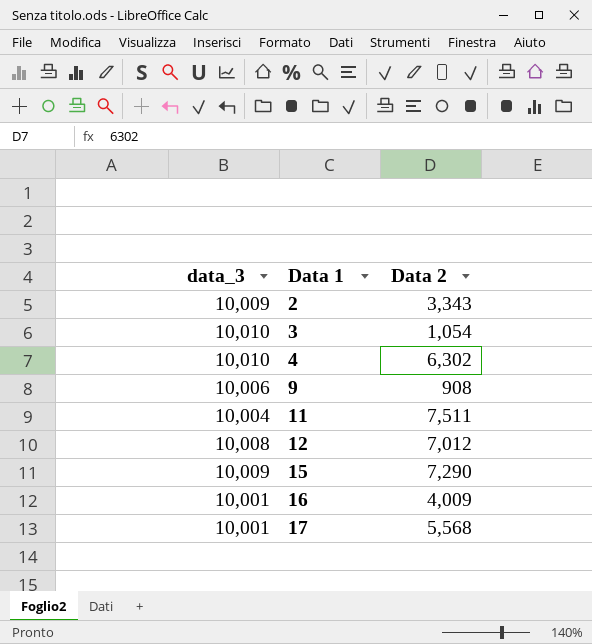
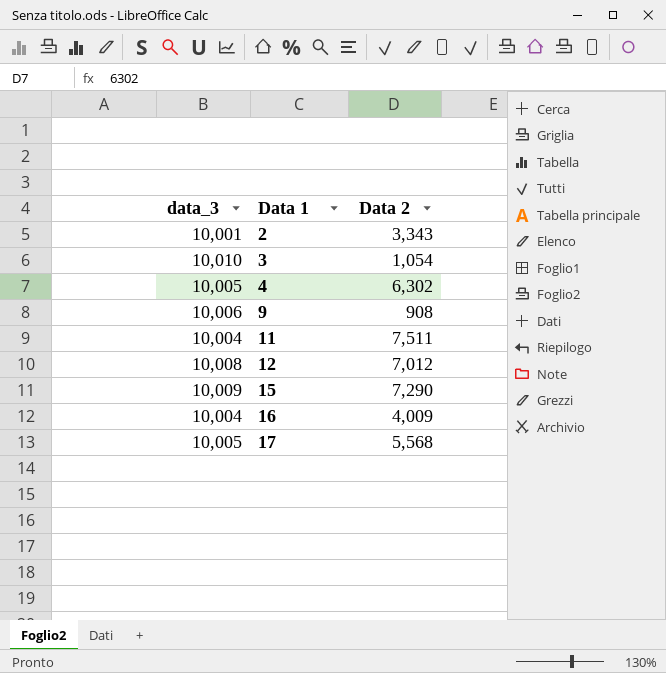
2 | data_3: 10,009 -> 10,001
4 | data_3: 10,010 -> 10,005
16 | data_3: 10,001 -> 10,004
17 | data_3: 10,001 -> 10,005

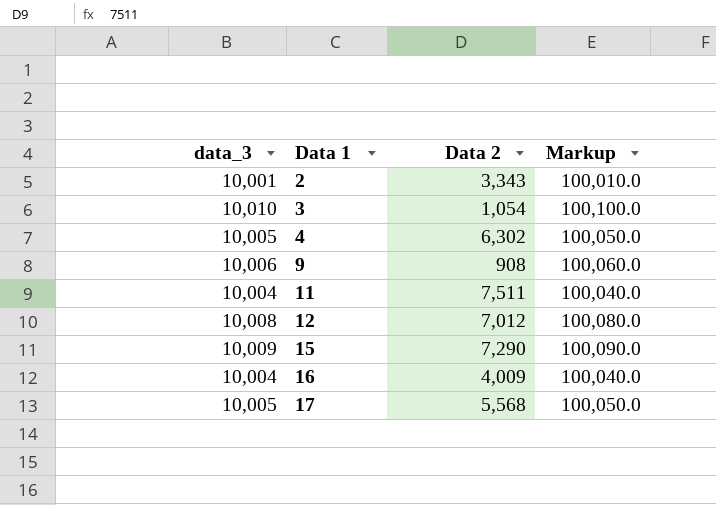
column Markup | formula: none -> [data_3] * 10

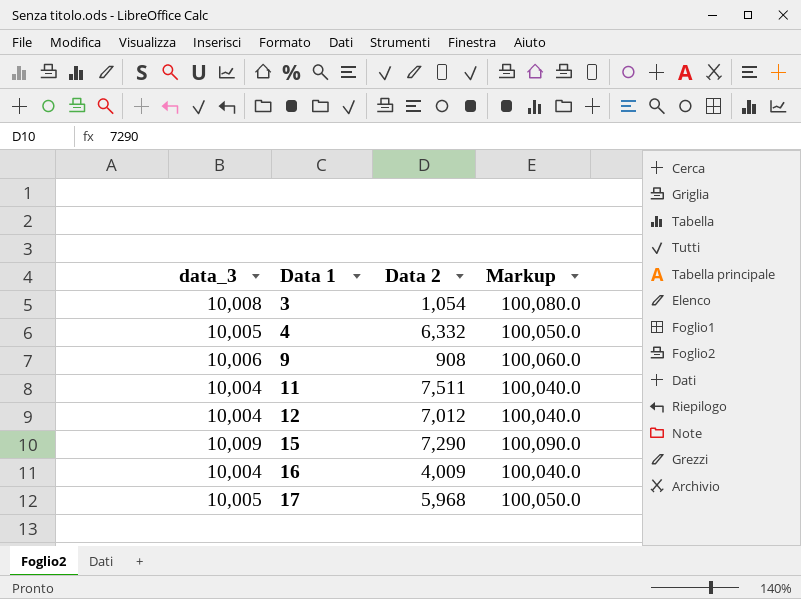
row 2: 10,001 | 3,343 | 100,010.0 -> none
3 | data_3: 10,010 -> 10,008
3 | Markup: 100,100.0 -> 100,080.0
4 | Data 2: 6,302 -> 6,332
12 | data_3: 10,008 -> 10,004
12 | Markup: 100,080.0 -> 100,040.0
17 | Data 2: 5,568 -> 5,968

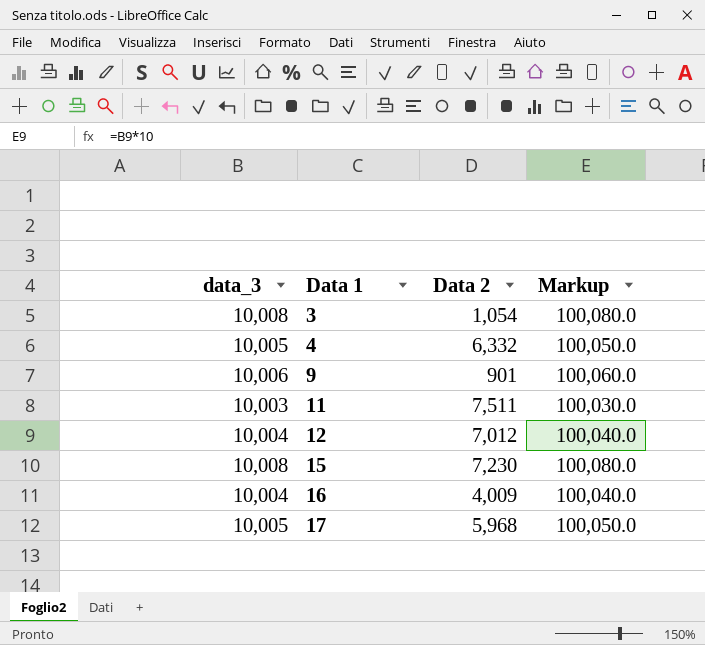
9 | Data 2: 908 -> 901
11 | data_3: 10,004 -> 10,003
11 | Markup: 100,040.0 -> 100,030.0
15 | data_3: 10,009 -> 10,008
15 | Data 2: 7,290 -> 7,230
15 | Markup: 100,090.0 -> 100,080.0

